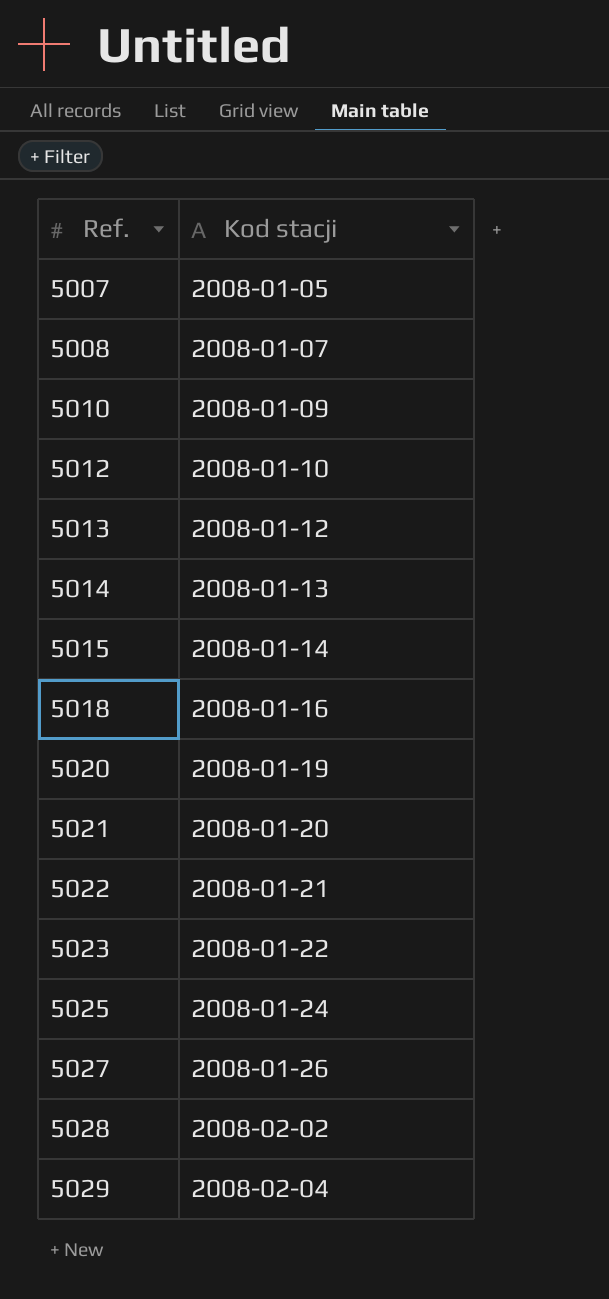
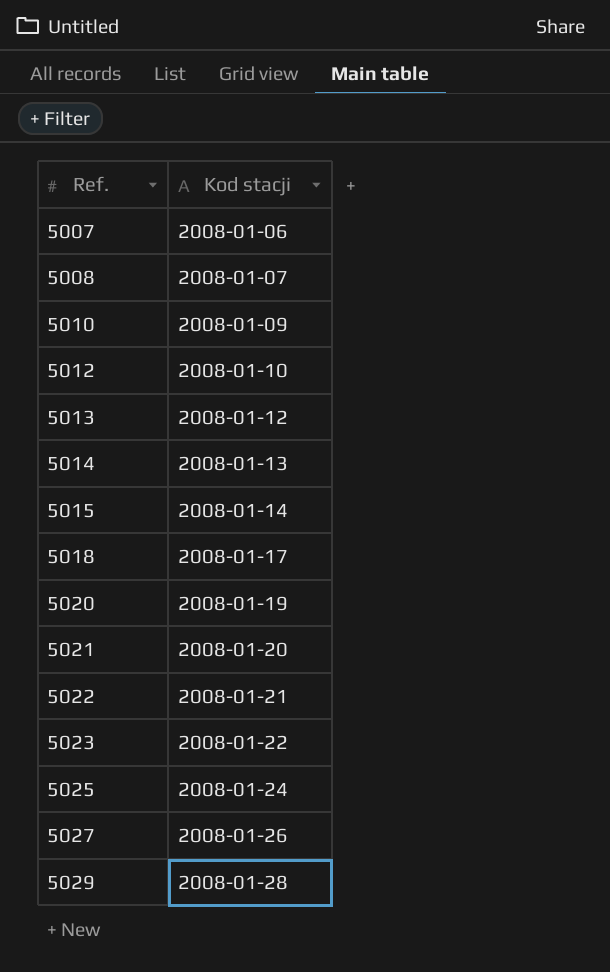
row 5028: 2008-02-02 -> none
5007 | Kod stacji: 2008-01-05 -> 2008-01-06
5018 | Kod stacji: 2008-01-16 -> 2008-01-17
5029 | Kod stacji: 2008-02-04 -> 2008-01-28

